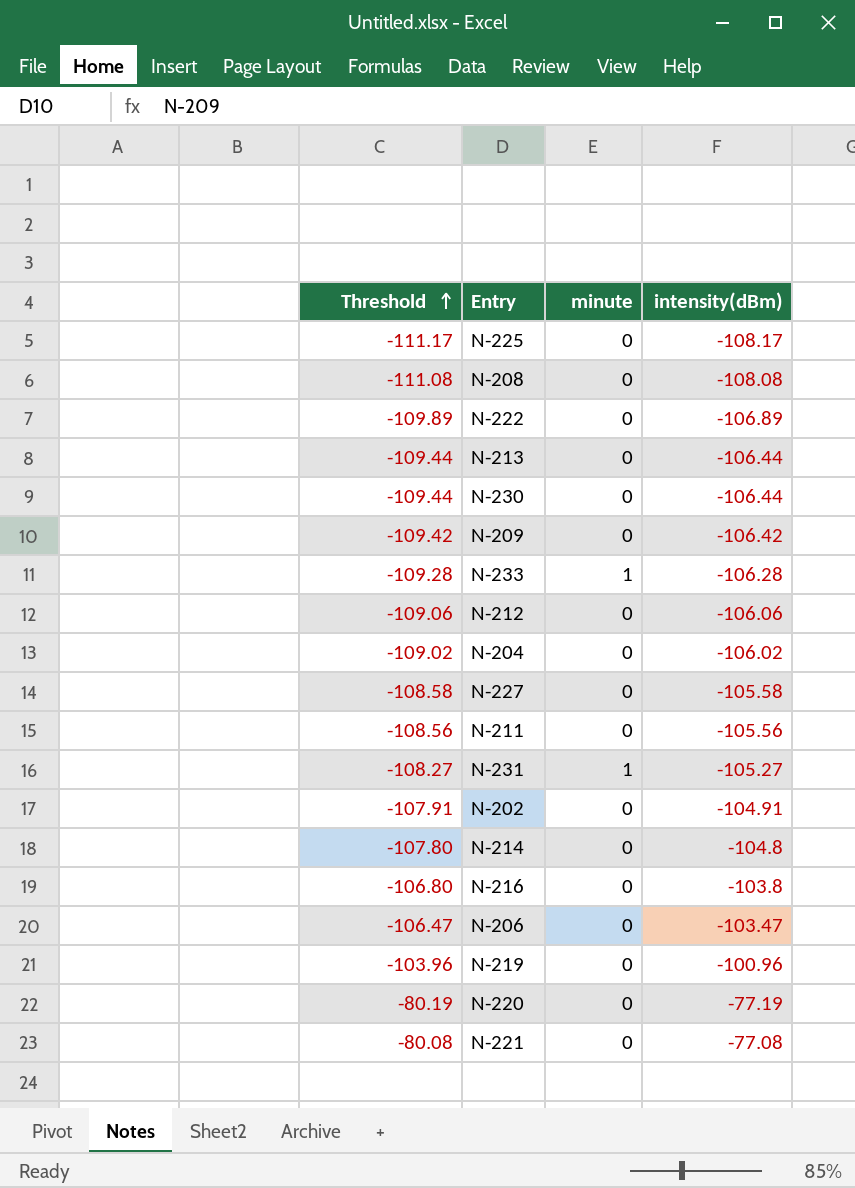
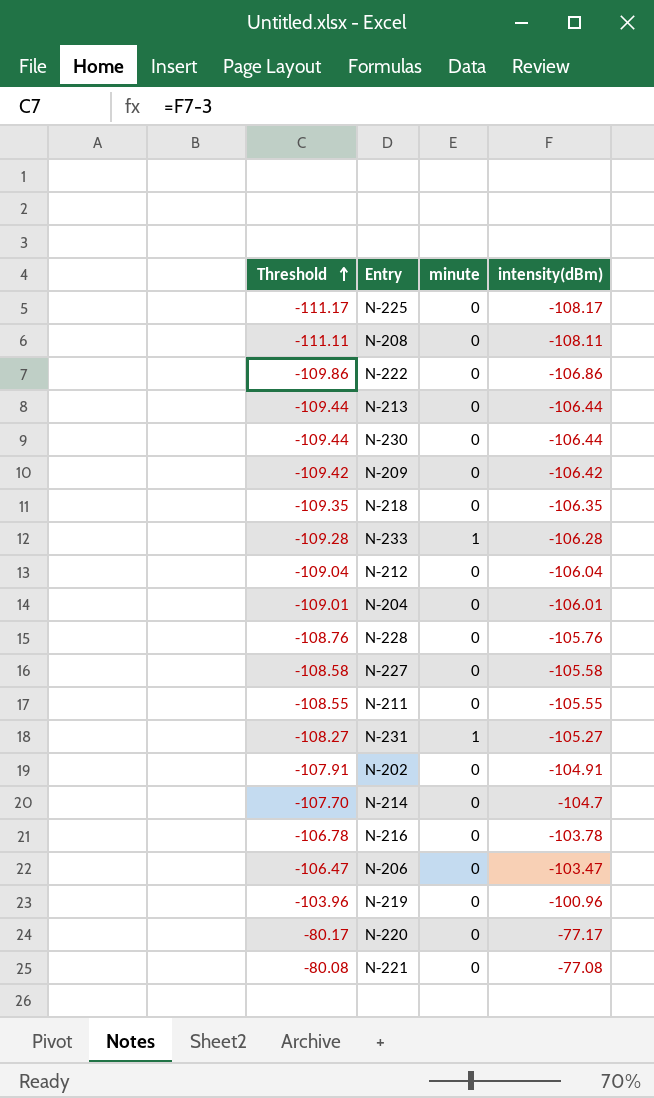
N-208 | Threshold: -111.08 -> -111.11
N-208 | intensity(dBm): -108.08 -> -108.11
N-222 | Threshold: -109.89 -> -109.86
N-222 | intensity(dBm): -106.89 -> -106.86
row N-218: none -> -109.35 | 0 | -106.35
N-212 | Threshold: -109.06 -> -109.04
N-212 | intensity(dBm): -106.06 -> -106.04
N-204 | Threshold: -109.02 -> -109.01
N-204 | intensity(dBm): -106.02 -> -106.01
row N-228: none -> -108.76 | 0 | -105.76
N-211 | Threshold: -108.56 -> -108.55
N-211 | intensity(dBm): -105.56 -> -105.55
N-214 | Threshold: -107.80 -> -107.70
N-214 | intensity(dBm): -104.8 -> -104.7
N-216 | Threshold: -106.80 -> -106.78
N-216 | intensity(dBm): -103.8 -> -103.78
N-220 | Threshold: -80.19 -> -80.17
N-220 | intensity(dBm): -77.19 -> -77.17

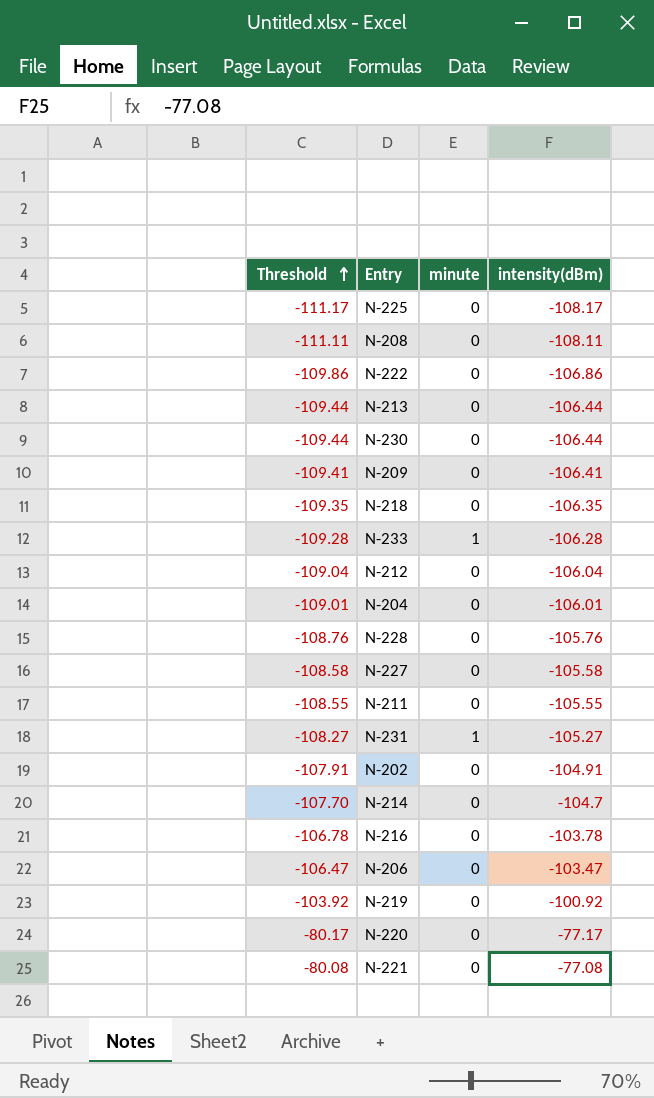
N-209 | Threshold: -109.42 -> -109.41
N-209 | intensity(dBm): -106.42 -> -106.41
N-219 | Threshold: -103.96 -> -103.92
N-219 | intensity(dBm): -100.96 -> -100.92

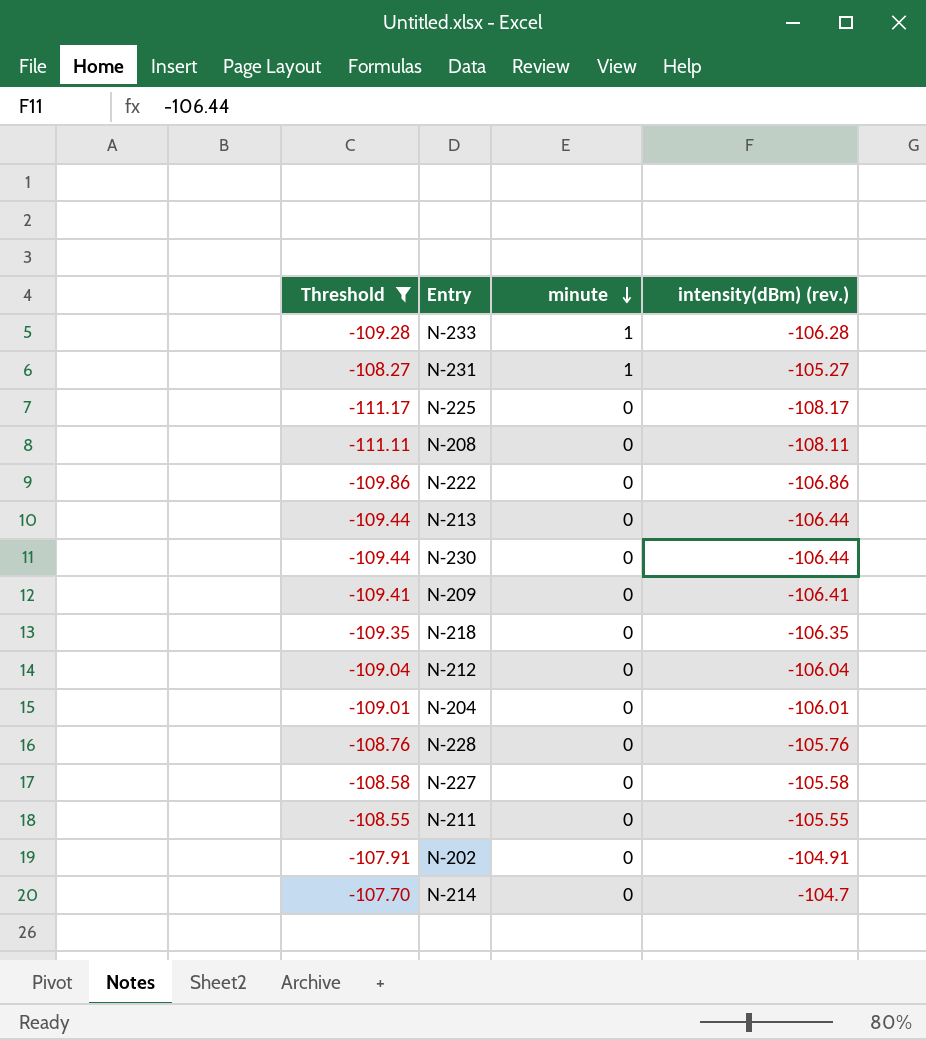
filter: none -> Threshold <= -107.70
row order: Threshold ascending -> minute descending
column name: intensity(dBm) -> intensity(dBm) (rev.)

